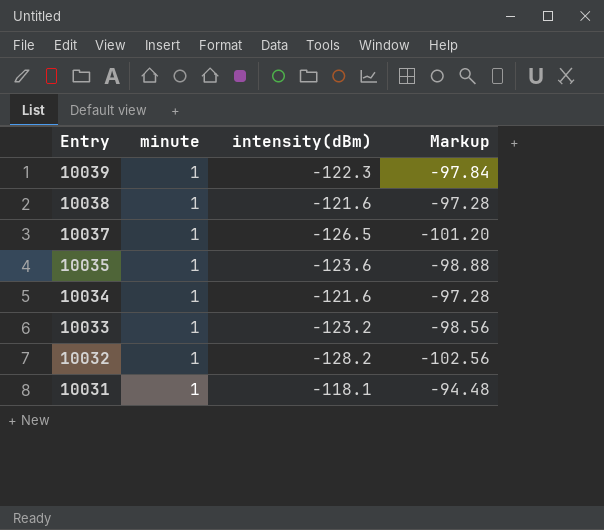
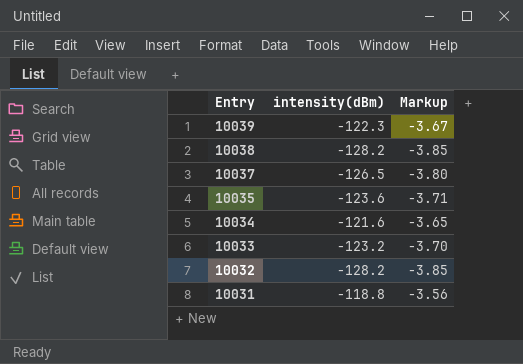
column minute | position: 2 -> none
column Markup | formula: [intensity(dBm)] * 0.8 -> [intensity(dBm)] * 0.03
10038 | intensity(dBm): -121.6 -> -128.2
10031 | intensity(dBm): -118.1 -> -118.8

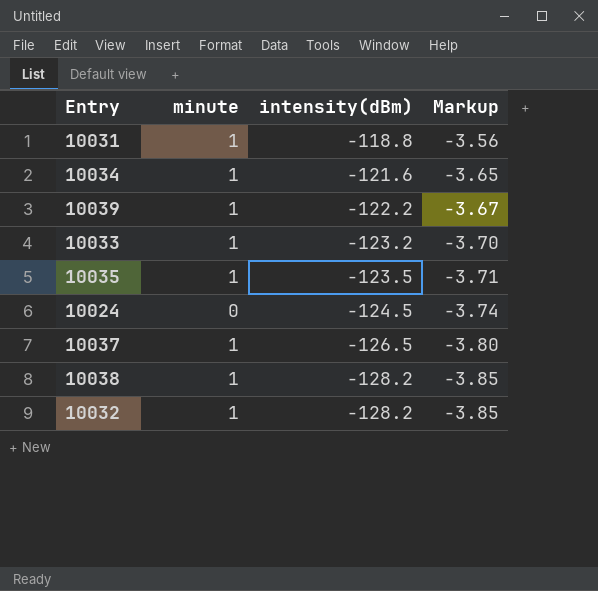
row order: Entry descending -> intensity(dBm) descending
column minute | position: none -> 2
10039 | intensity(dBm): -122.3 -> -122.2
10035 | intensity(dBm): -123.6 -> -123.5
row 10024: none -> 0 | -124.5 | -3.74

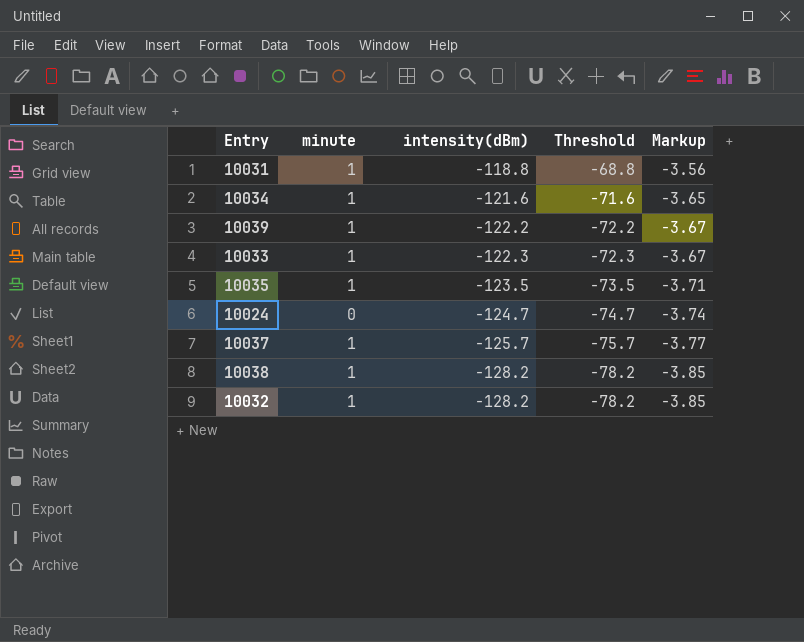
column Threshold | formula: none -> [intensity(dBm)] + 50
10033 | intensity(dBm): -123.2 -> -122.3
10033 | Markup: -3.70 -> -3.67
10024 | intensity(dBm): -124.5 -> -124.7
10037 | intensity(dBm): -126.5 -> -125.7
10037 | Markup: -3.80 -> -3.77

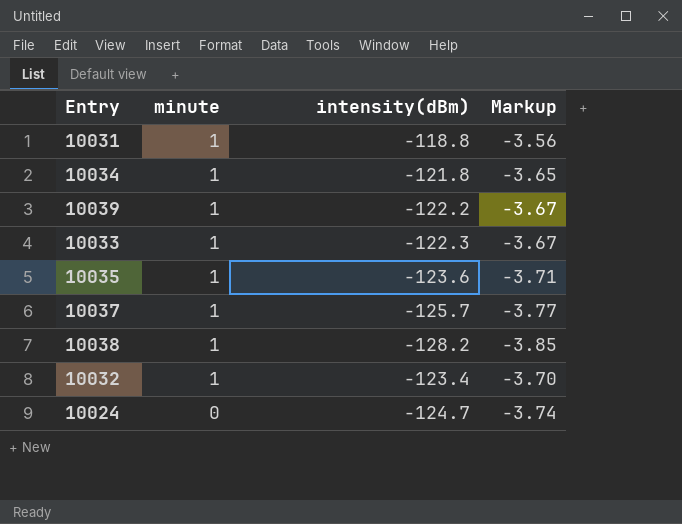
row order: intensity(dBm) descending -> minute descending
column Threshold | formula: [intensity(dBm)] + 50 -> none
10034 | intensity(dBm): -121.6 -> -121.8
10035 | intensity(dBm): -123.5 -> -123.6
10032 | intensity(dBm): -128.2 -> -123.4
10032 | Markup: -3.85 -> -3.70

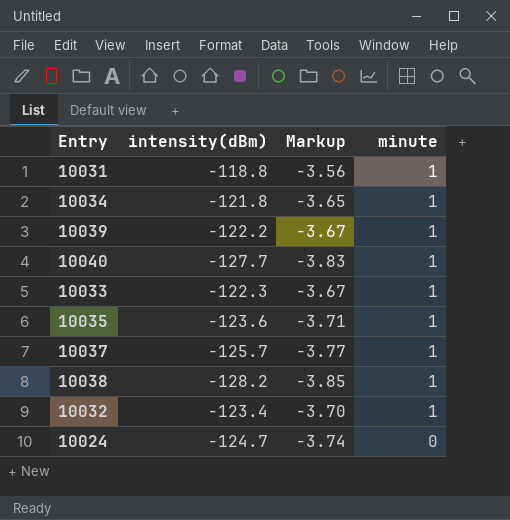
column minute | position: 2 -> 4
row 10040: none -> -127.7 | -3.83 | 1

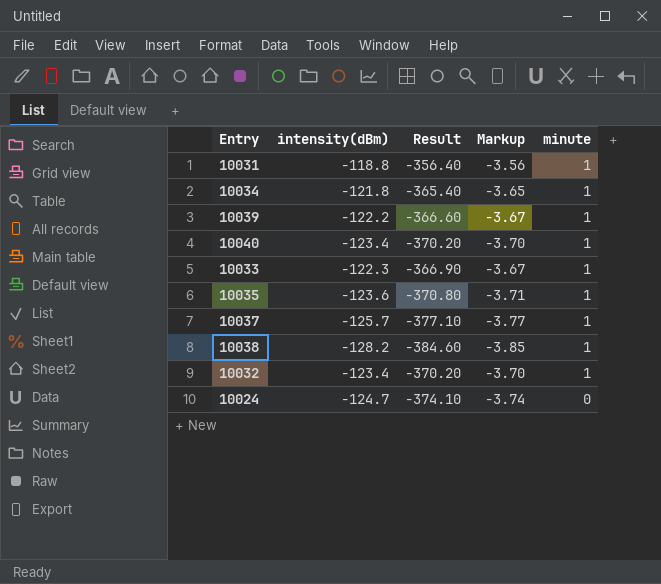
column Result | formula: none -> [intensity(dBm)] * 3
10040 | intensity(dBm): -127.7 -> -123.4
10040 | Markup: -3.83 -> -3.70

